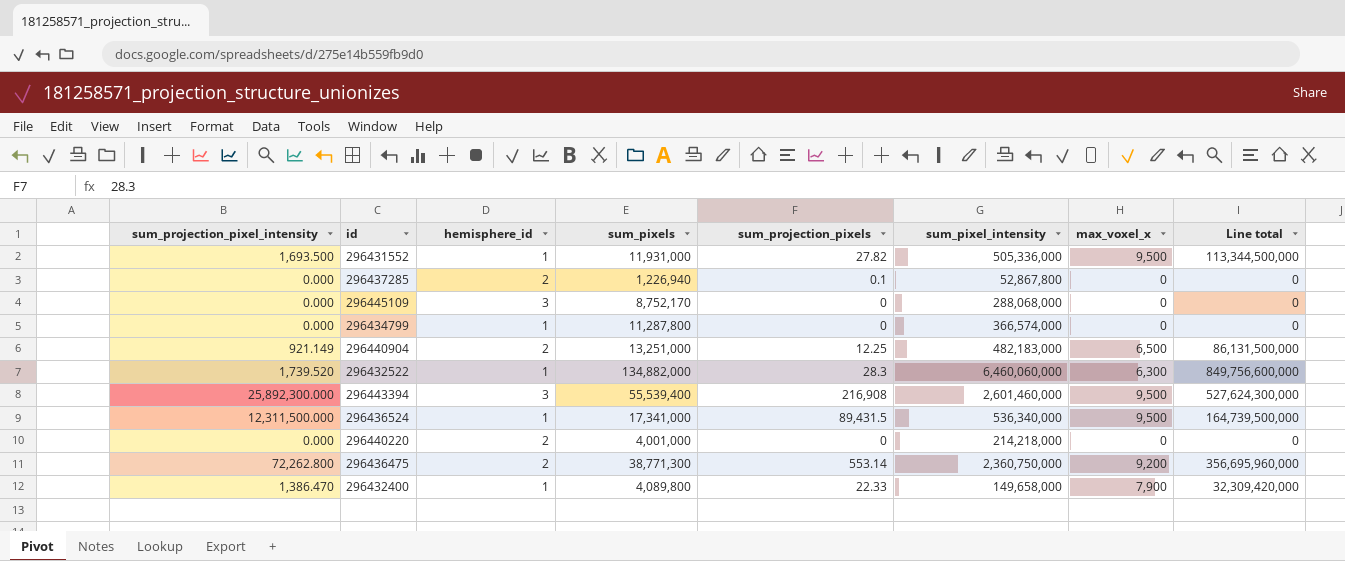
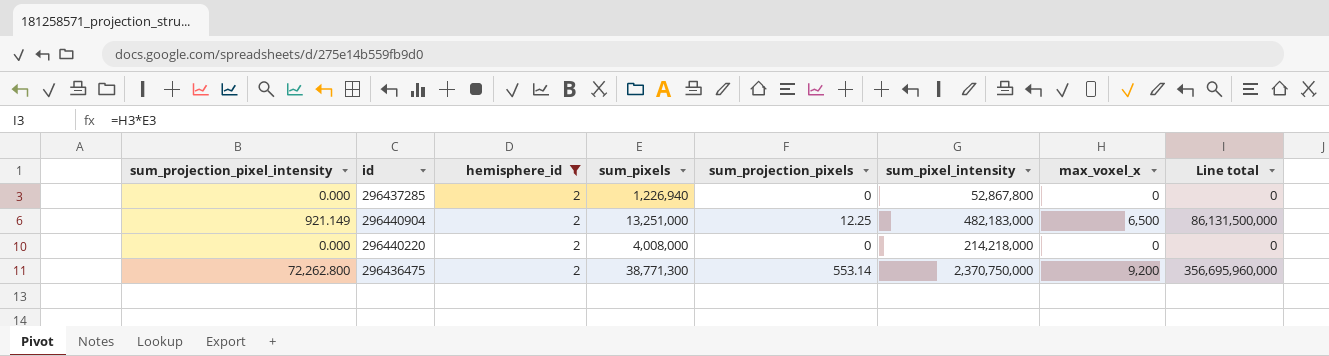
filter: none -> hemisphere_id = 2
296437285 | sum_projection_pixels: 0.1 -> 0
296440220 | sum_pixels: 4,001,000 -> 4,008,000
296436475 | sum_pixel_intensity: 2,360,750,000 -> 2,370,750,000

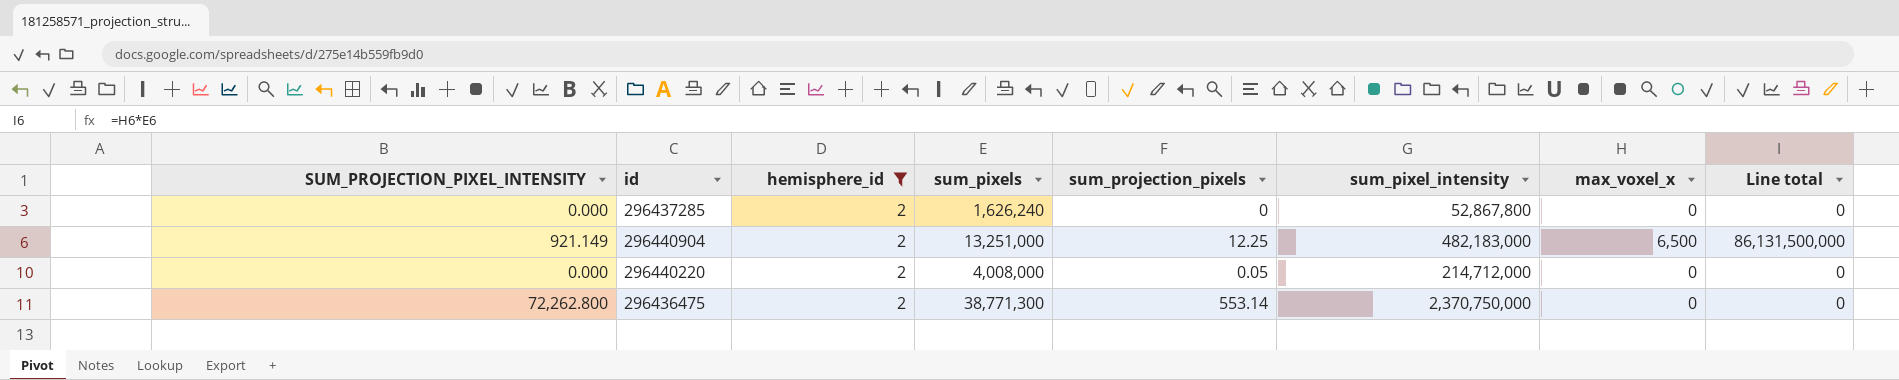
column name: sum_projection_pixel_intensity -> SUM_PROJECTION_PIXEL_INTENSITY
296437285 | sum_pixels: 1,226,940 -> 1,626,240
296440220 | sum_projection_pixels: 0 -> 0.05
296440220 | sum_pixel_intensity: 214,218,000 -> 214,712,000
296436475 | max_voxel_x: 9,200 -> 0
296436475 | Line total: 356,695,960,000 -> 0

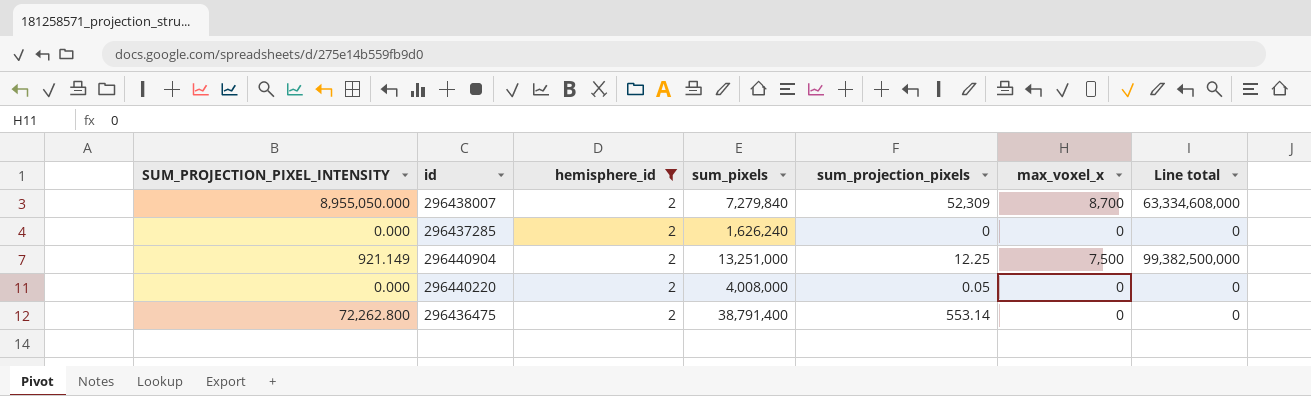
column sum_pixel_intensity | position: 6 -> none
row 296438007: none -> 8,955,050.000 | 2 | 7,279,840 | 52,309 | 8,700 | 63,334,608,000
296440904 | max_voxel_x: 6,500 -> 7,500
296440904 | Line total: 86,131,500,000 -> 99,382,500,000
296436475 | sum_pixels: 38,771,300 -> 38,791,400

